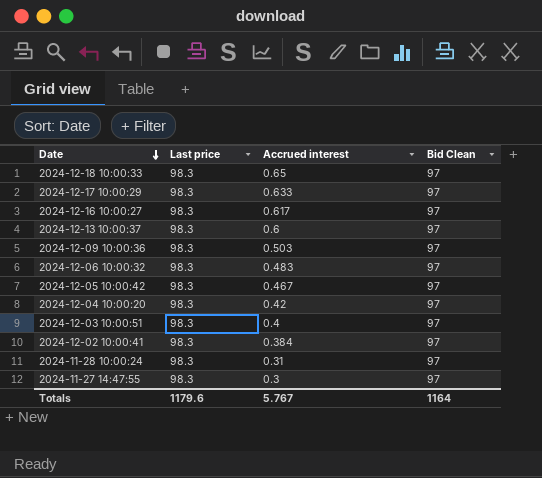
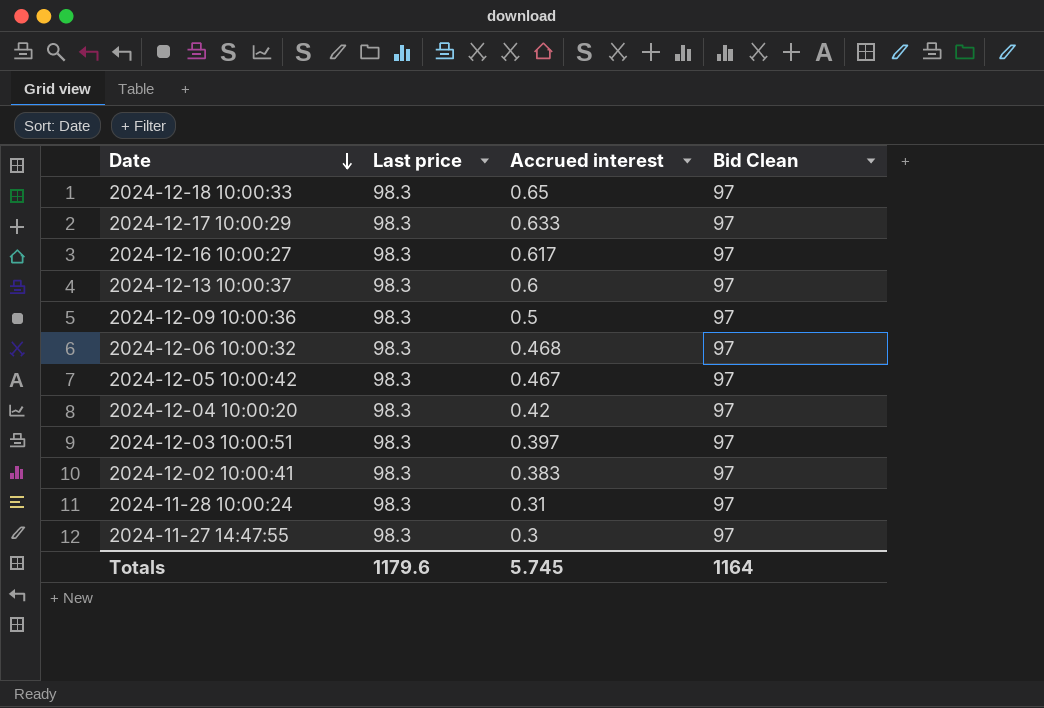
2024-12-09 10:00:36 | Accrued interest: 0.503 -> 0.5
2024-12-06 10:00:32 | Accrued interest: 0.483 -> 0.468
2024-12-03 10:00:51 | Accrued interest: 0.4 -> 0.397
2024-12-02 10:00:41 | Accrued interest: 0.384 -> 0.383
Totals | Accrued interest: 5.767 -> 5.745

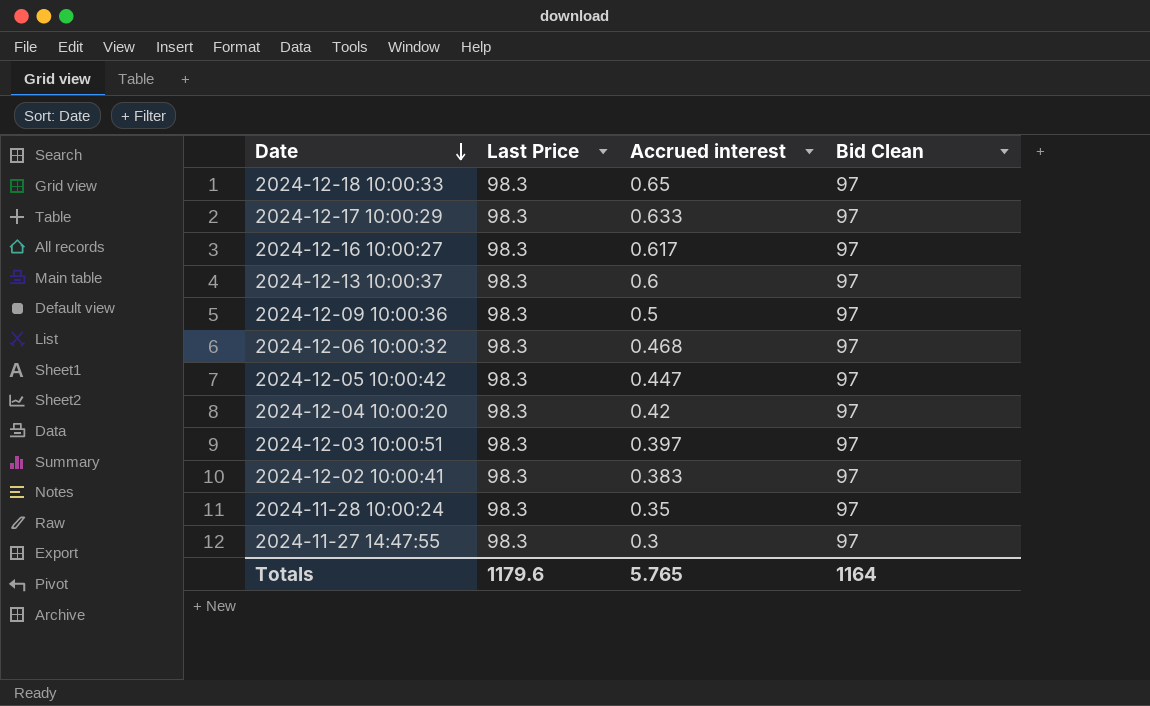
column name: Last price -> Last Price
2024-12-05 10:00:42 | Accrued interest: 0.467 -> 0.447
2024-11-28 10:00:24 | Accrued interest: 0.31 -> 0.35
Totals | Accrued interest: 5.745 -> 5.765

